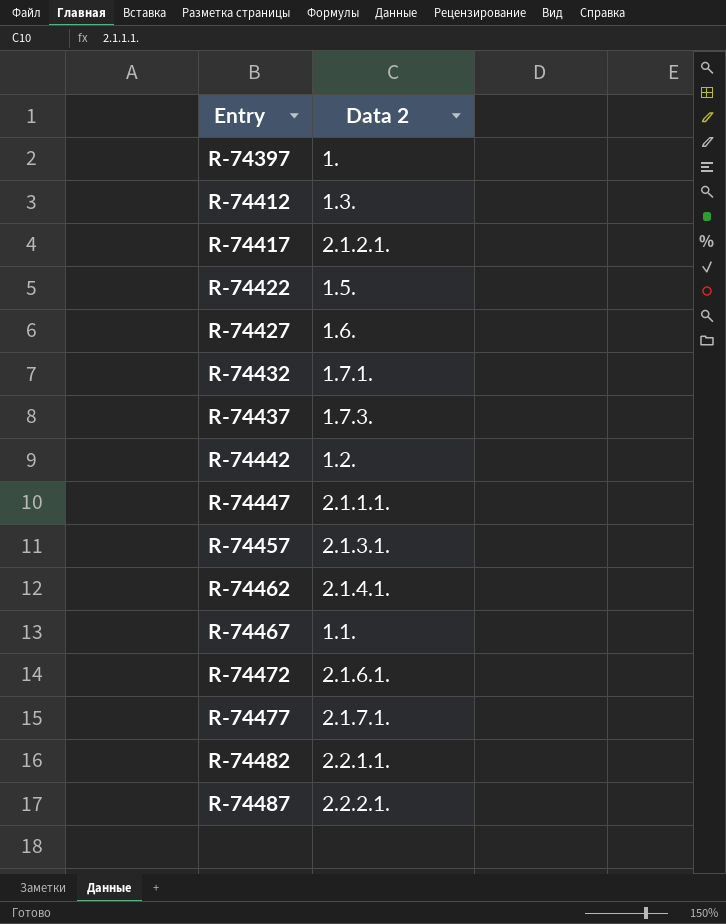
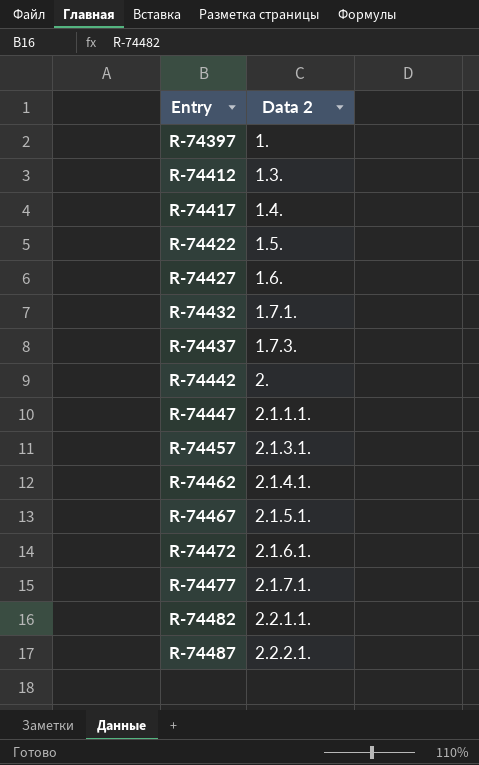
R-74417 | Data 2: 2.1.2.1. -> 1.4.
R-74442 | Data 2: 1.2. -> 2.
R-74467 | Data 2: 1.1. -> 2.1.5.1.

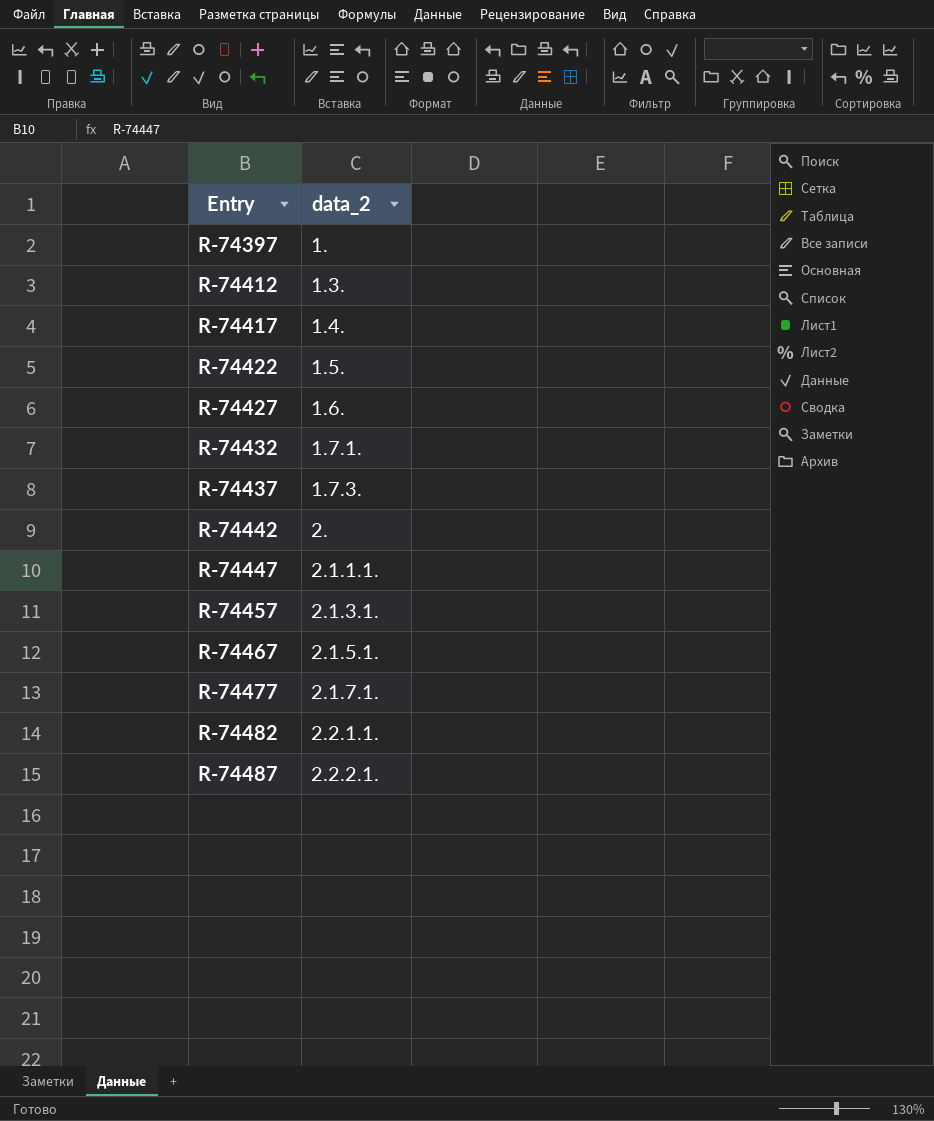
column name: Data 2 -> data_2
row R-74462: 2.1.4.1. -> none
row R-74472: 2.1.6.1. -> none

